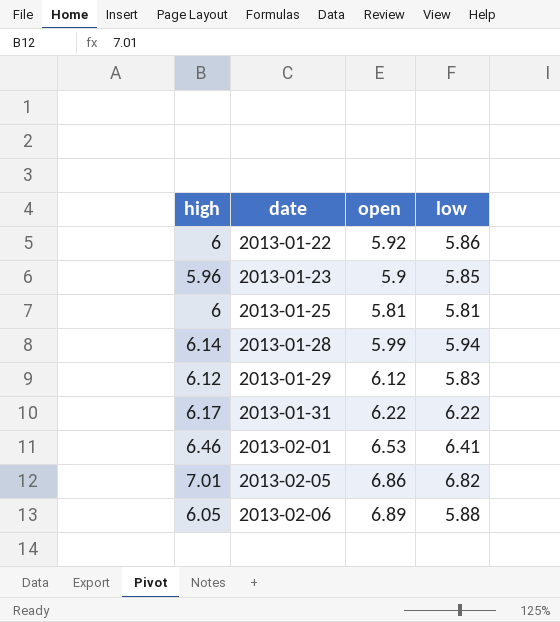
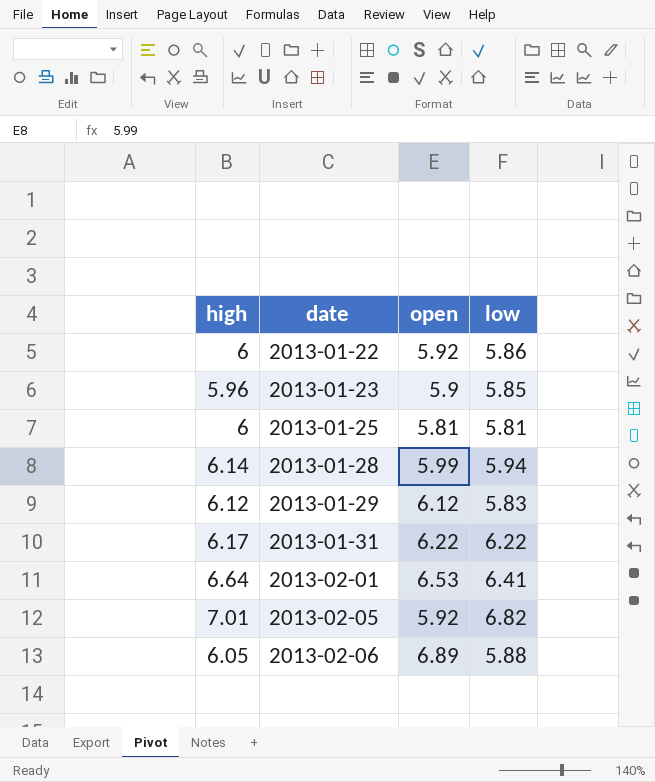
2013-02-01 | high: 6.46 -> 6.64
2013-02-05 | open: 6.86 -> 5.92

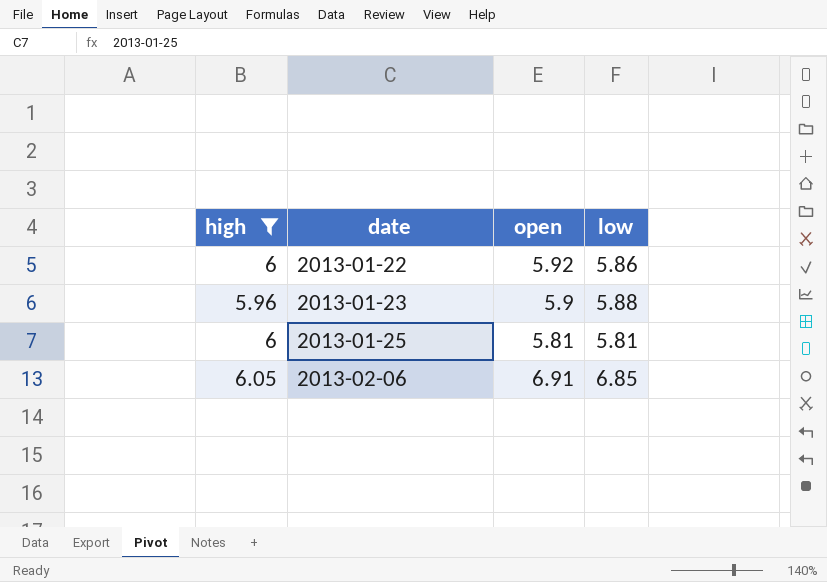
filter: none -> high <= 6.05
2013-01-23 | low: 5.85 -> 5.88
2013-02-06 | open: 6.89 -> 6.91
2013-02-06 | low: 5.88 -> 6.85

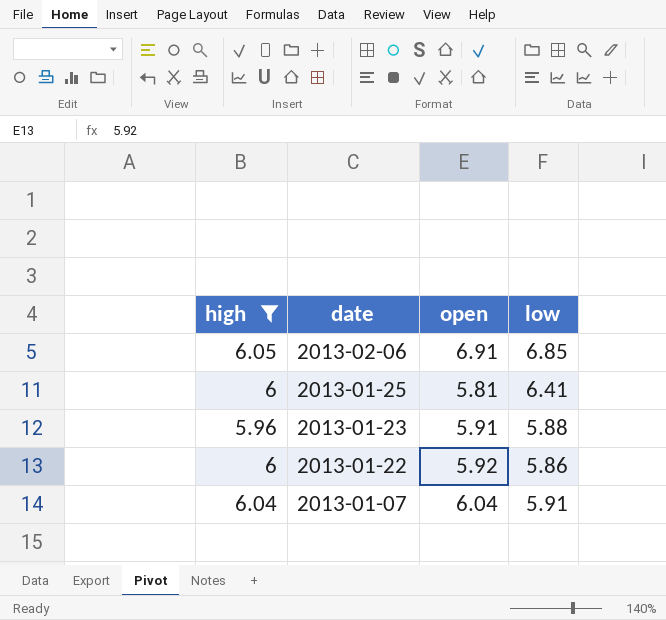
row order: date ascending -> date descending
2013-01-25 | low: 5.81 -> 6.41
2013-01-23 | open: 5.9 -> 5.91
row 2013-01-07: none -> 6.04 | 6.04 | 5.91

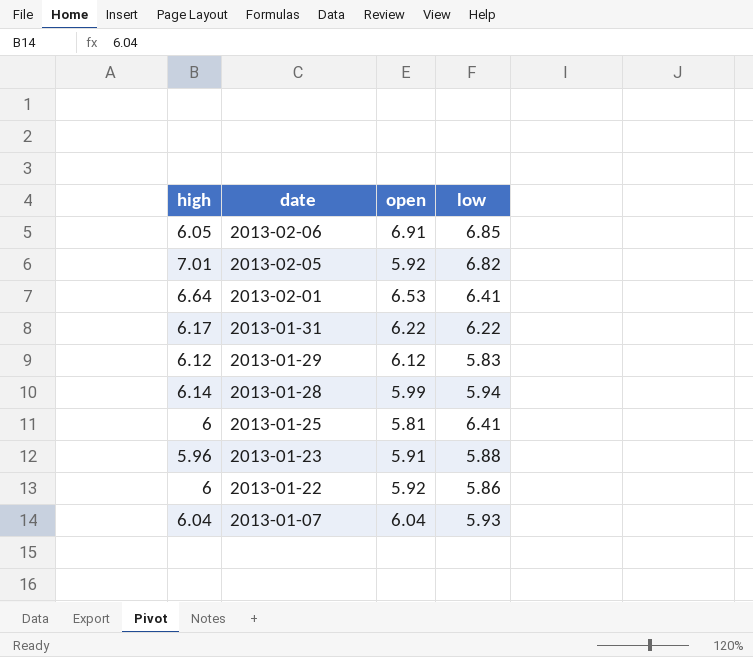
filter: high <= 6.05 -> none
2013-01-07 | low: 5.91 -> 5.93

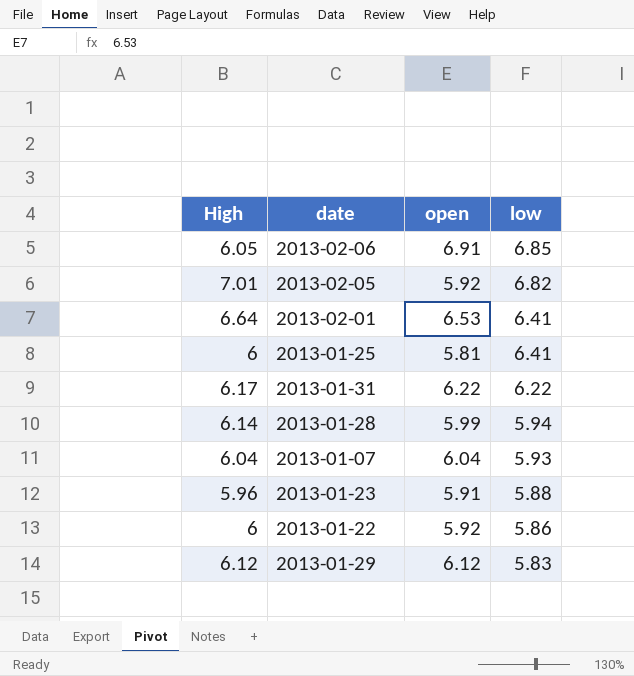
row order: date descending -> low descending
column name: high -> High

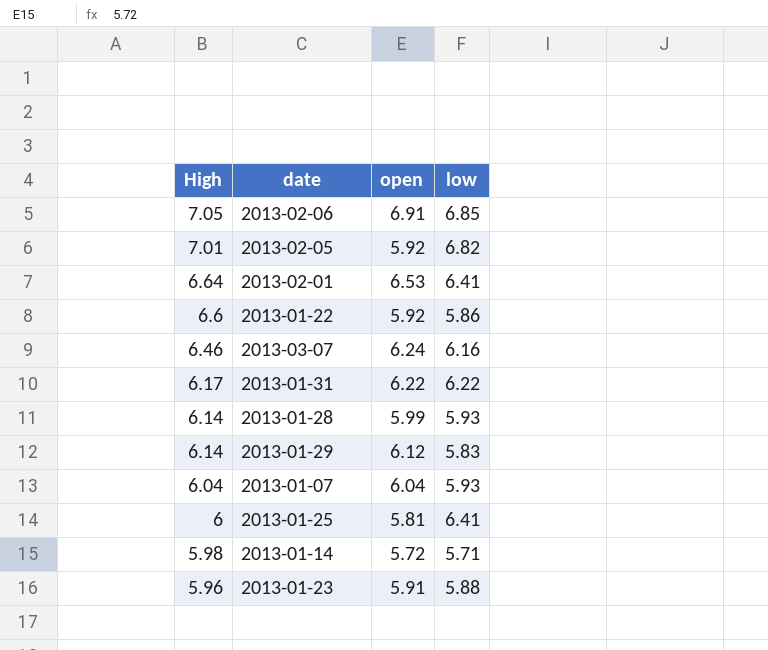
row order: low descending -> High descending
2013-02-06 | High: 6.05 -> 7.05
2013-01-22 | High: 6 -> 6.6
row 2013-03-07: none -> 6.46 | 6.24 | 6.16
2013-01-28 | low: 5.94 -> 5.93
2013-01-29 | High: 6.12 -> 6.14
row 2013-01-14: none -> 5.98 | 5.72 | 5.71

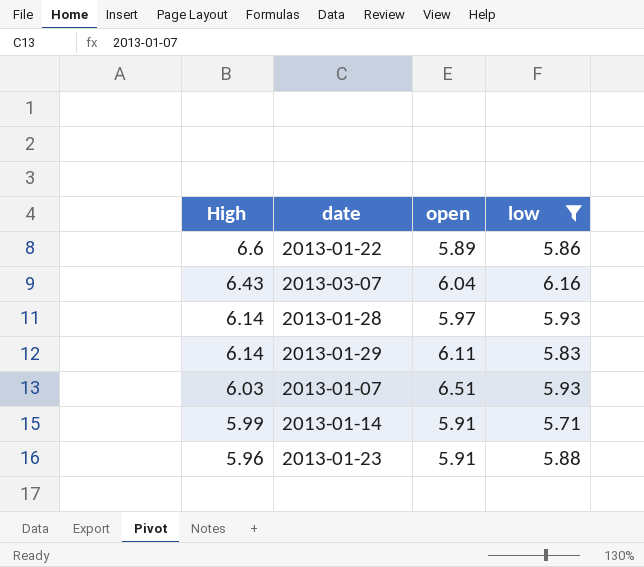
filter: none -> low <= 6.16
2013-01-22 | open: 5.92 -> 5.89
2013-03-07 | High: 6.46 -> 6.43
2013-03-07 | open: 6.24 -> 6.04
2013-01-28 | open: 5.99 -> 5.97
2013-01-29 | open: 6.12 -> 6.11
2013-01-07 | High: 6.04 -> 6.03
2013-01-07 | open: 6.04 -> 6.51
2013-01-14 | High: 5.98 -> 5.99
2013-01-14 | open: 5.72 -> 5.91

